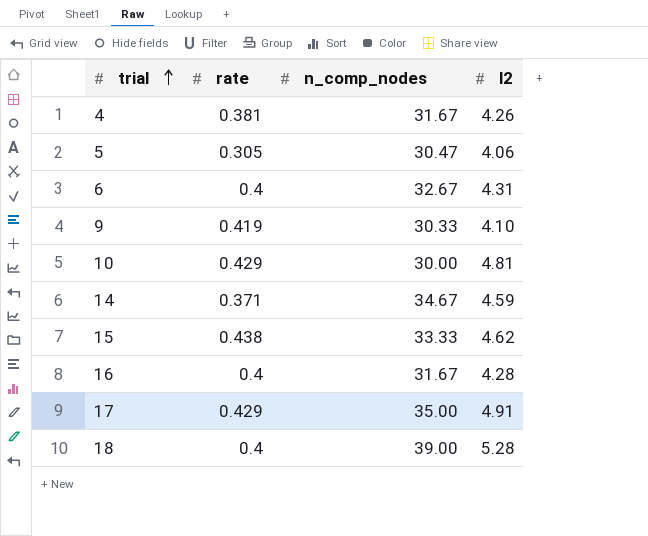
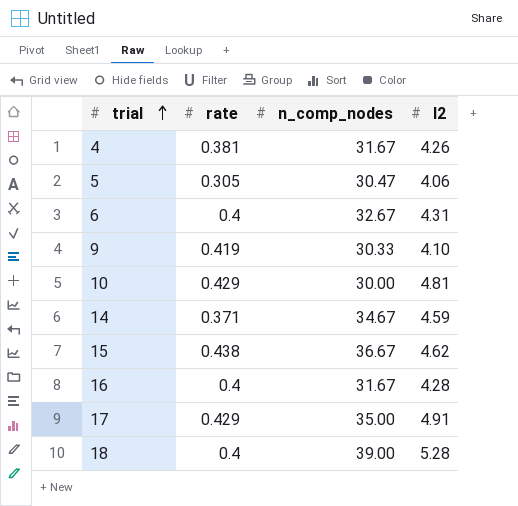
15 | n_comp_nodes: 33.33 -> 36.67

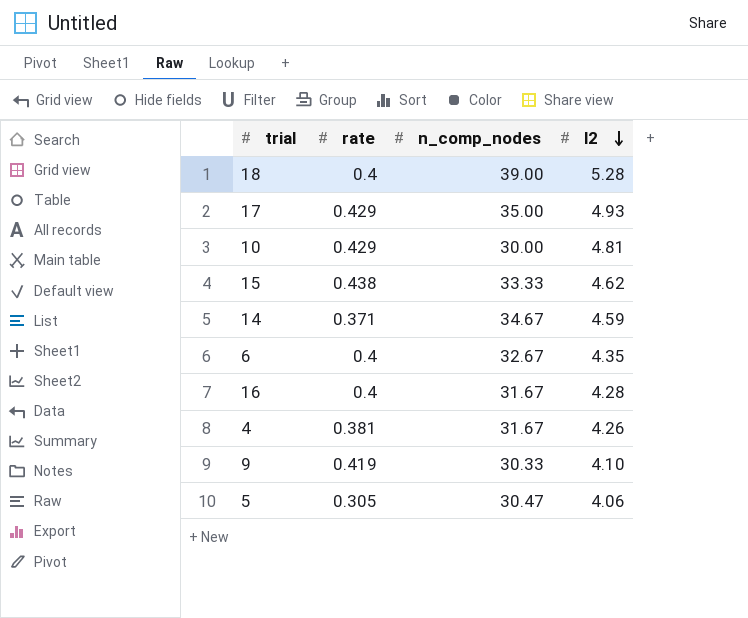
row order: trial ascending -> l2 descending
17 | l2: 4.91 -> 4.93
15 | n_comp_nodes: 36.67 -> 33.33
6 | l2: 4.31 -> 4.35

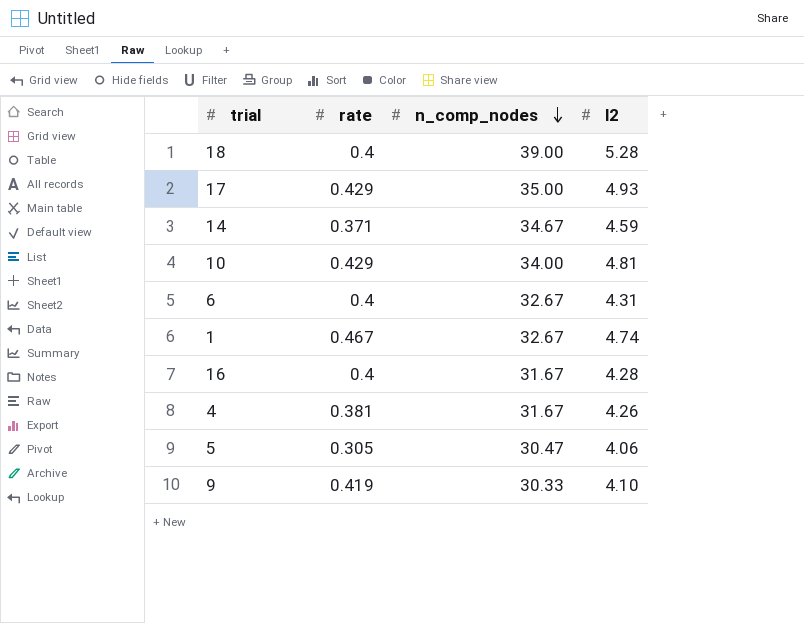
row order: l2 descending -> n_comp_nodes descending
row 15: 0.438 | 33.33 | 4.62 -> none
10 | n_comp_nodes: 30.00 -> 34.00
6 | l2: 4.35 -> 4.31
row 1: none -> 0.467 | 32.67 | 4.74

